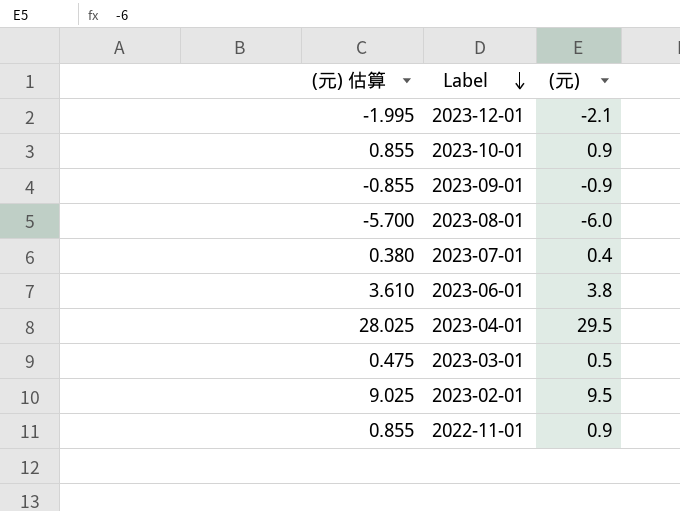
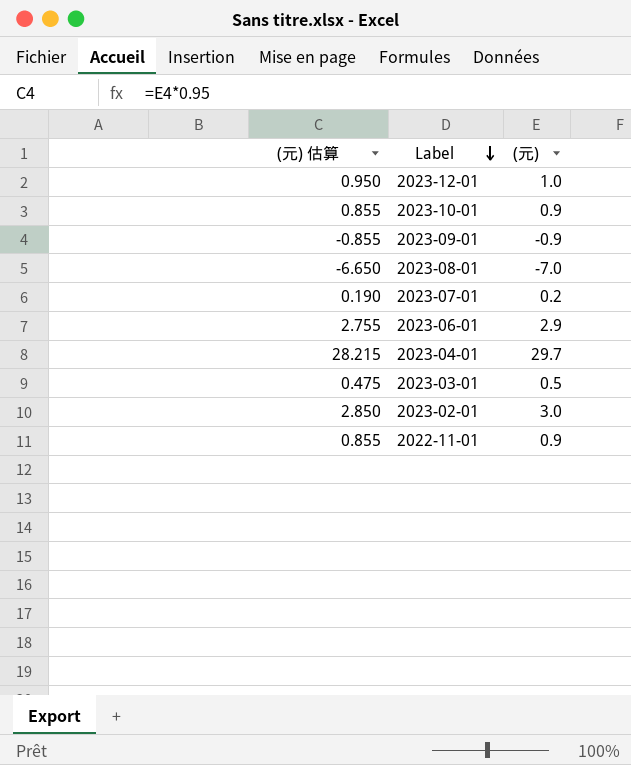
2023-12-01 | (元) 估算: -1.995 -> 0.950
2023-12-01 | (元): -2.1 -> 1.0
2023-08-01 | (元) 估算: -5.700 -> -6.650
2023-08-01 | (元): -6.0 -> -7.0
2023-07-01 | (元) 估算: 0.380 -> 0.190
2023-07-01 | (元): 0.4 -> 0.2
2023-06-01 | (元) 估算: 3.610 -> 2.755
2023-06-01 | (元): 3.8 -> 2.9
2023-04-01 | (元) 估算: 28.025 -> 28.215
2023-04-01 | (元): 29.5 -> 29.7
2023-02-01 | (元) 估算: 9.025 -> 2.850
2023-02-01 | (元): 9.5 -> 3.0

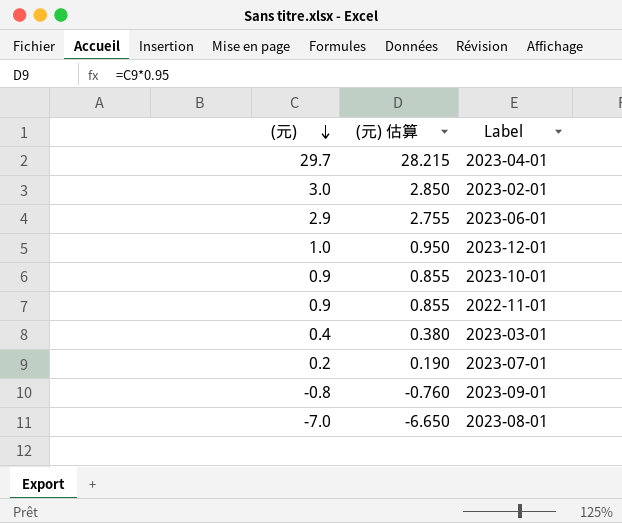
row order: Label descending -> (元) descending
column (元) | position: 3 -> 1
2023-03-01 | (元): 0.5 -> 0.4
2023-03-01 | (元) 估算: 0.475 -> 0.380
2023-09-01 | (元): -0.9 -> -0.8
2023-09-01 | (元) 估算: -0.855 -> -0.760

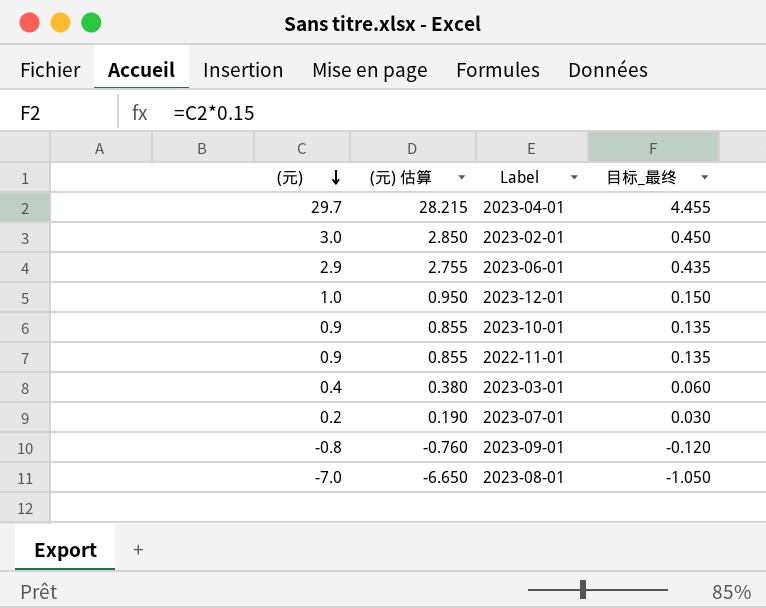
column 目标_最终 | formula: none -> [(元)] * 0.15

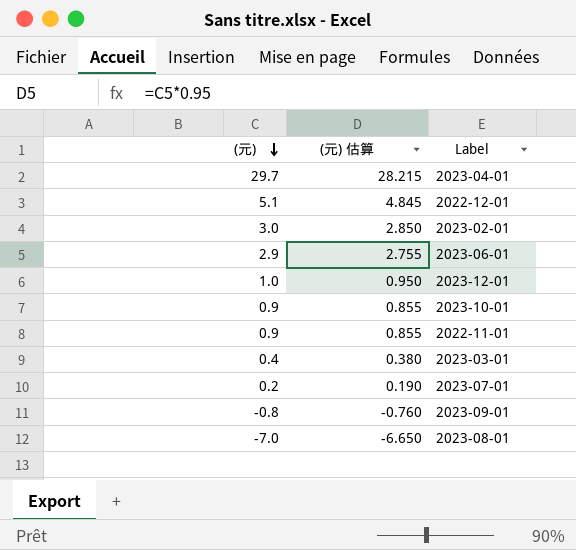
column 目标_最终 | formula: [(元)] * 0.15 -> none
row 2022-12-01: none -> 5.1 | 4.845

